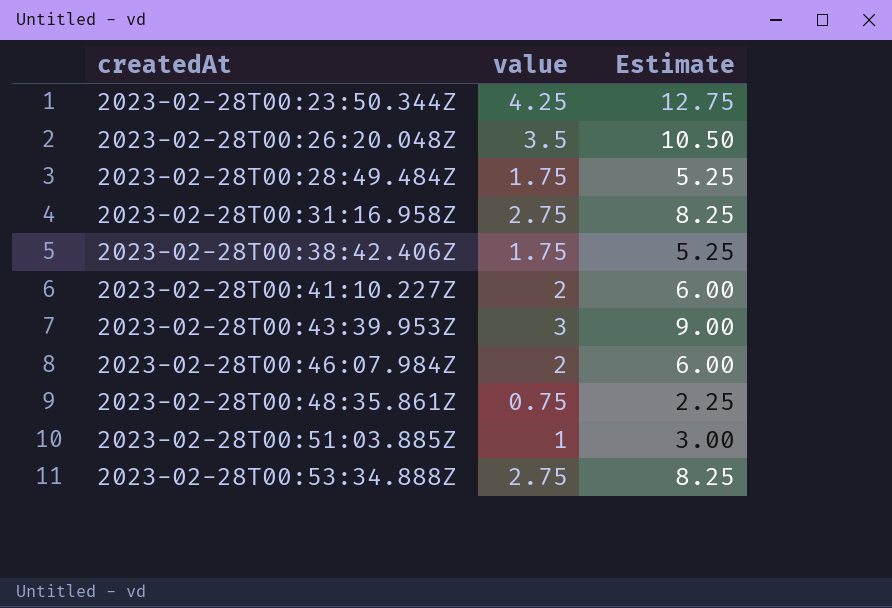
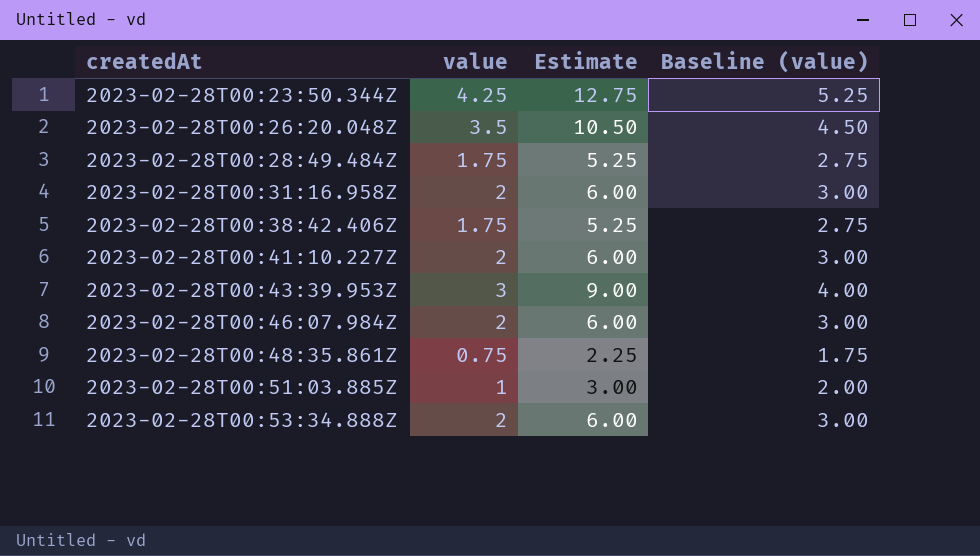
column Baseline (value) | formula: none -> [value] + 1
2023-02-28T00:31:16.958Z | value: 2.75 -> 2
2023-02-28T00:31:16.958Z | Estimate: 8.25 -> 6.00
2023-02-28T00:53:34.888Z | value: 2.75 -> 2
2023-02-28T00:53:34.888Z | Estimate: 8.25 -> 6.00

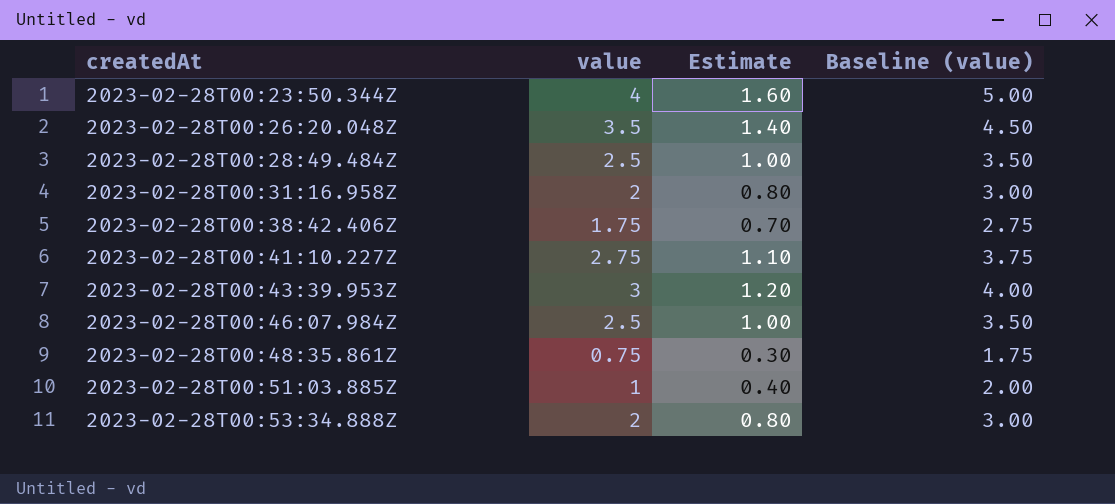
column Estimate | formula: [value] * 3 -> [value] * 0.4
2023-02-28T00:23:50.344Z | value: 4.25 -> 4
2023-02-28T00:23:50.344Z | Baseline (value): 5.25 -> 5.00
2023-02-28T00:28:49.484Z | value: 1.75 -> 2.5
2023-02-28T00:28:49.484Z | Baseline (value): 2.75 -> 3.50
2023-02-28T00:41:10.227Z | value: 2 -> 2.75
2023-02-28T00:41:10.227Z | Baseline (value): 3.00 -> 3.75
2023-02-28T00:46:07.984Z | value: 2 -> 2.5
2023-02-28T00:46:07.984Z | Baseline (value): 3.00 -> 3.50

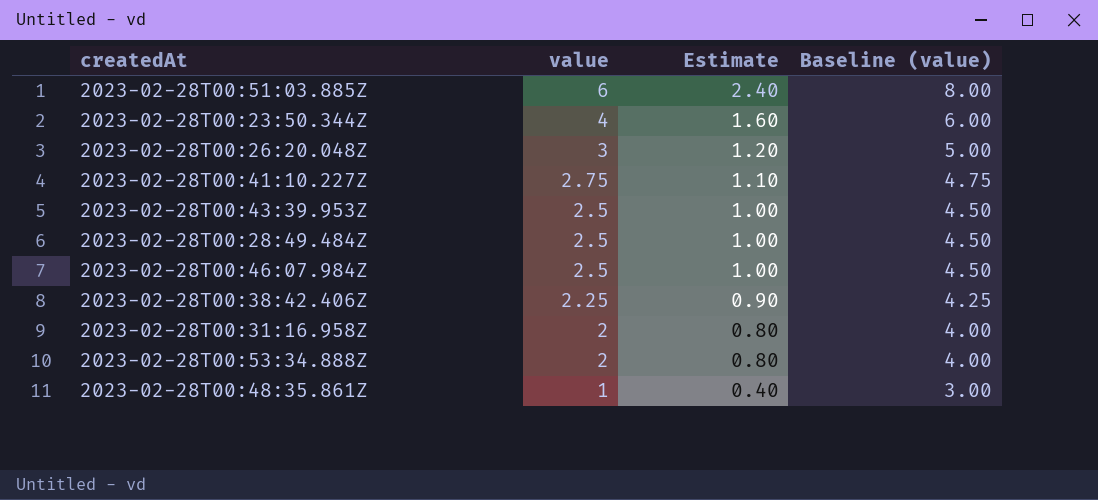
row order: createdAt ascending -> value descending
column Baseline (value) | formula: [value] + 1 -> [value] + 2
2023-02-28T00:51:03.885Z | value: 1 -> 6
2023-02-28T00:51:03.885Z | Estimate: 0.40 -> 2.40
2023-02-28T00:26:20.048Z | value: 3.5 -> 3
2023-02-28T00:26:20.048Z | Estimate: 1.40 -> 1.20
2023-02-28T00:43:39.953Z | value: 3 -> 2.5
2023-02-28T00:43:39.953Z | Estimate: 1.20 -> 1.00
2023-02-28T00:38:42.406Z | value: 1.75 -> 2.25
2023-02-28T00:38:42.406Z | Estimate: 0.70 -> 0.90
2023-02-28T00:48:35.861Z | value: 0.75 -> 1
2023-02-28T00:48:35.861Z | Estimate: 0.30 -> 0.40

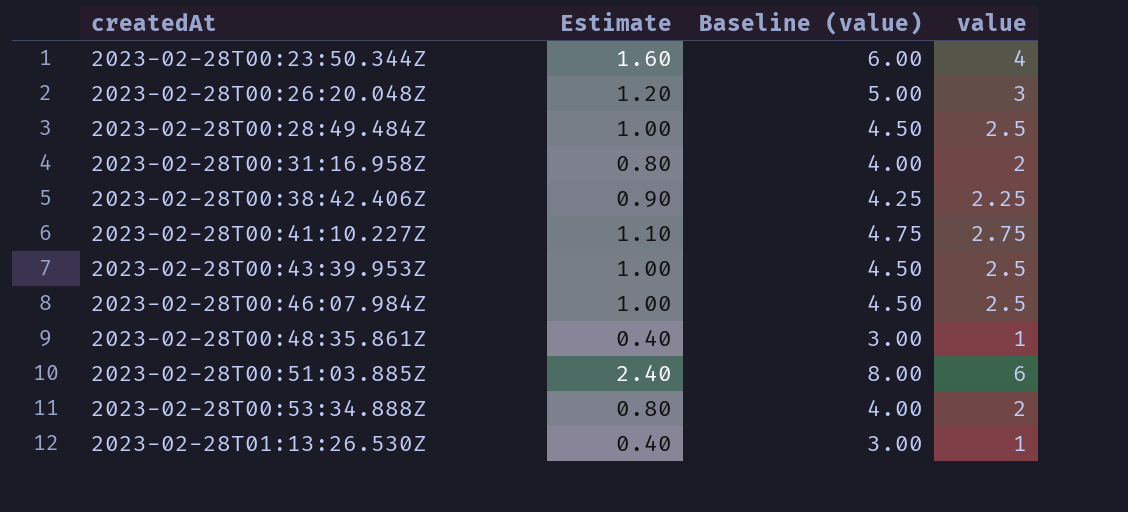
row order: value descending -> createdAt ascending
column value | position: 2 -> 4
row 2023-02-28T01:13:26.530Z: none -> 0.40 | 3.00 | 1

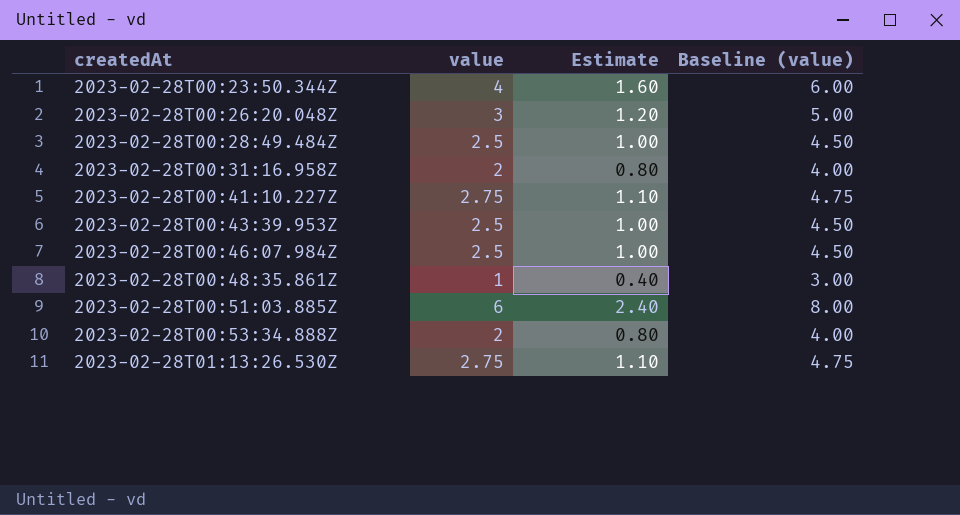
column value | position: 4 -> 2
row 2023-02-28T00:38:42.406Z: 0.90 | 4.25 | 2.25 -> none
2023-02-28T01:13:26.530Z | value: 1 -> 2.75
2023-02-28T01:13:26.530Z | Estimate: 0.40 -> 1.10
2023-02-28T01:13:26.530Z | Baseline (value): 3.00 -> 4.75

